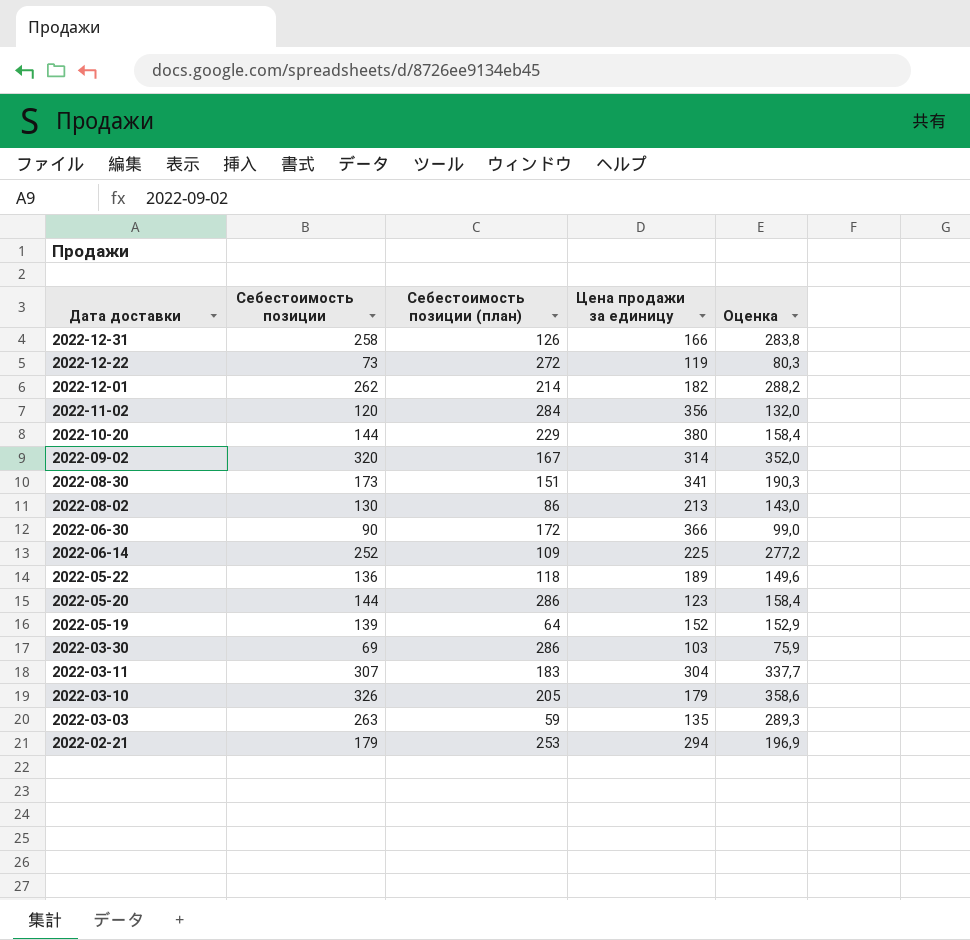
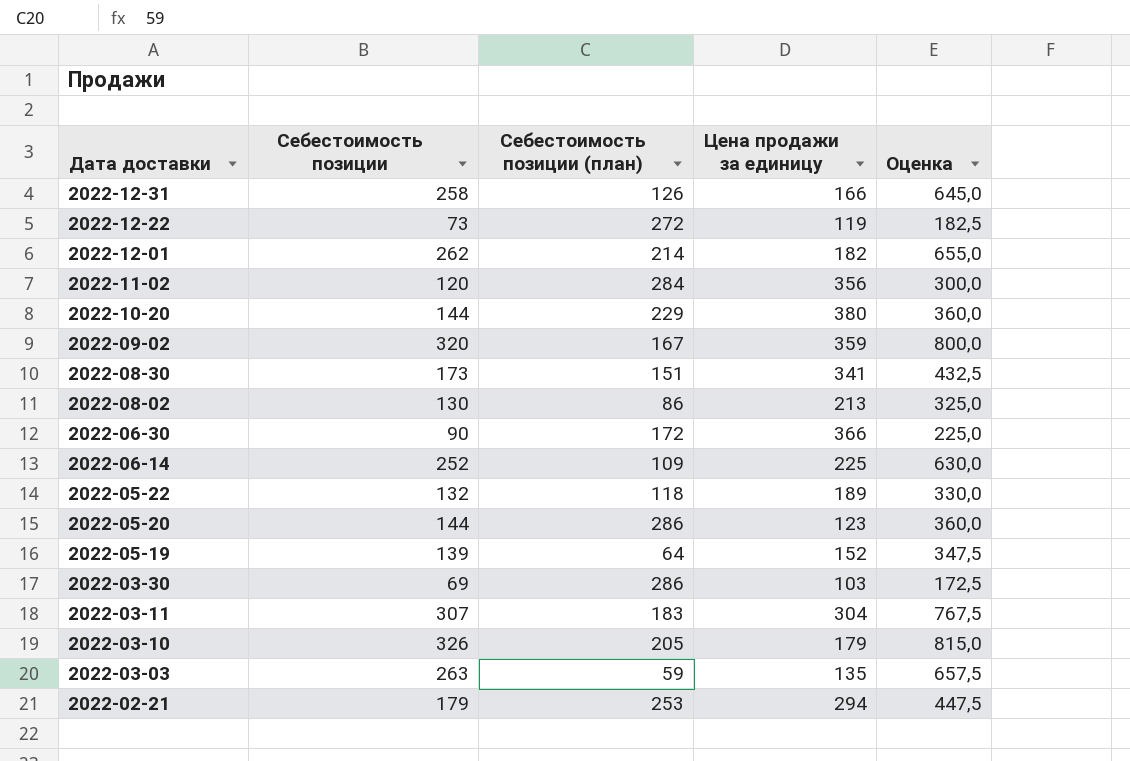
column Оценка | formula: [Себестоимость позиции] * 1,1 -> [Себестоимость позиции] * 2,5
2022-09-02 | Цена продажи за единицу: 314 -> 359
2022-05-22 | Себестоимость позиции: 136 -> 132

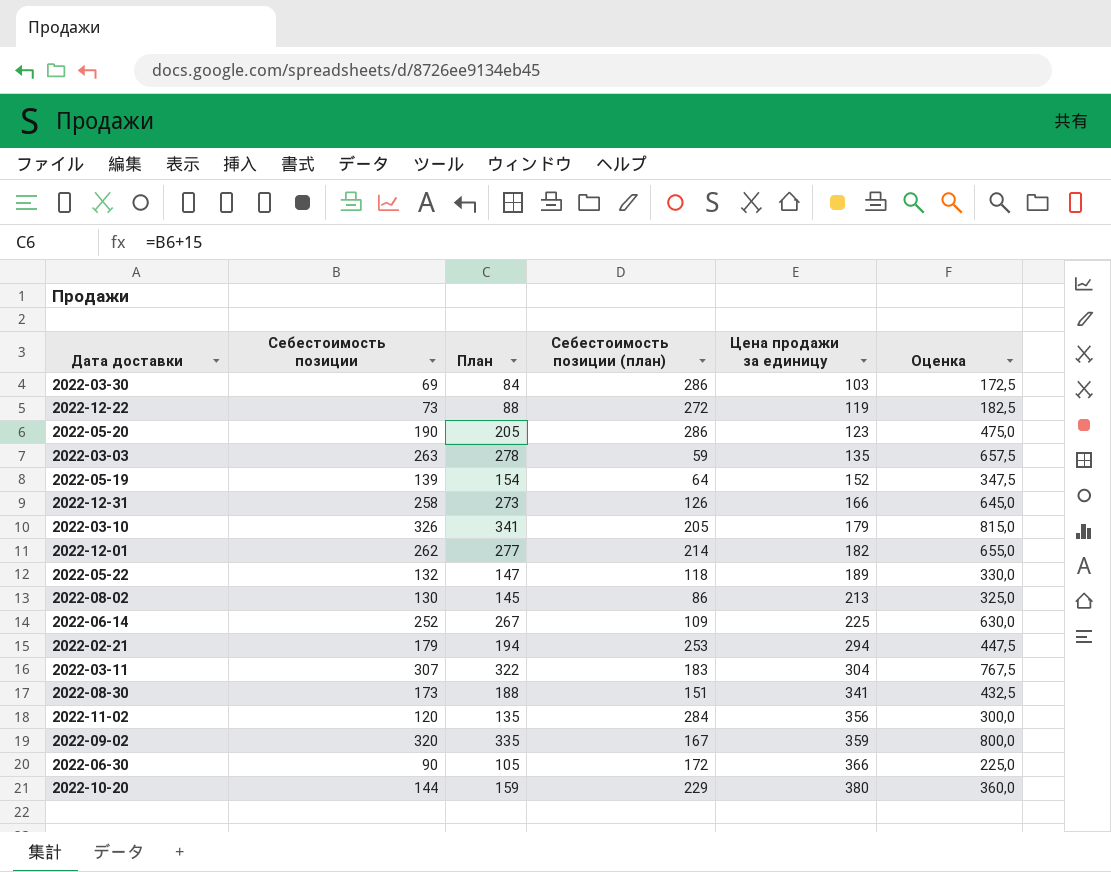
row order: Дата доставки descending -> Цена продажи за единицу ascending
column План | formula: none -> [Себестоимость позиции] + 15
2022-05-20 | Себестоимость позиции: 144 -> 190
2022-05-20 | Оценка: 360,0 -> 475,0

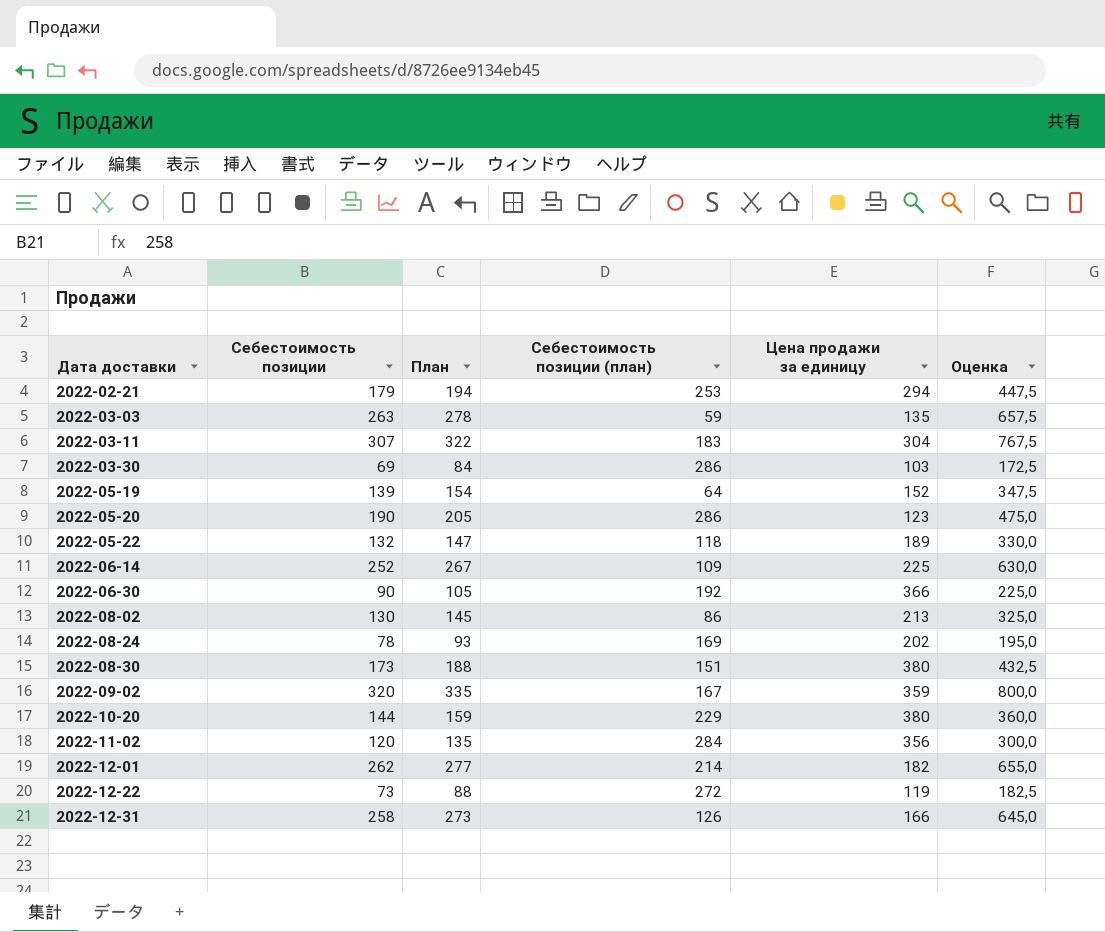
row order: Цена продажи за единицу ascending -> Дата доставки ascending
row 2022-03-10: 326 | 341 | 205 | 179 | 815,0 -> none
2022-06-30 | Себестоимость позиции (план): 172 -> 192
row 2022-08-24: none -> 78 | 93 | 169 | 202 | 195,0
2022-08-30 | Цена продажи за единицу: 341 -> 380

